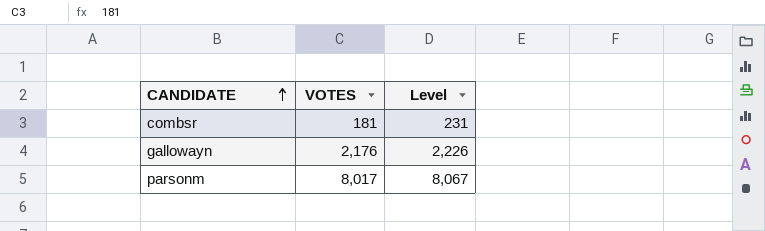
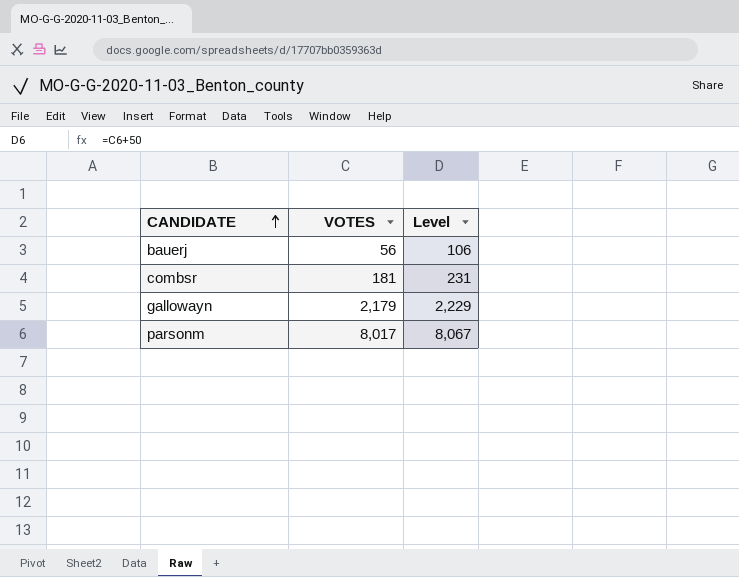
row bauerj: none -> 56 | 106
gallowayn | VOTES: 2,176 -> 2,179
gallowayn | Level: 2,226 -> 2,229

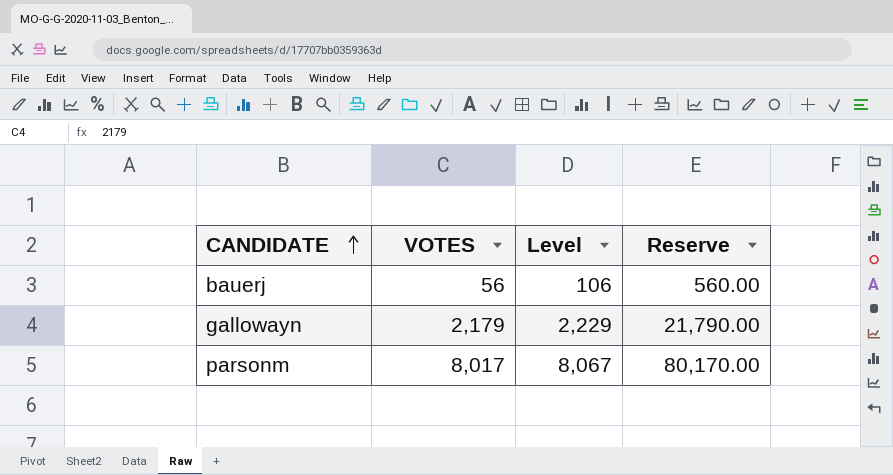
column Reserve | formula: none -> [VOTES] * 10
row combsr: 181 | 231 -> none

